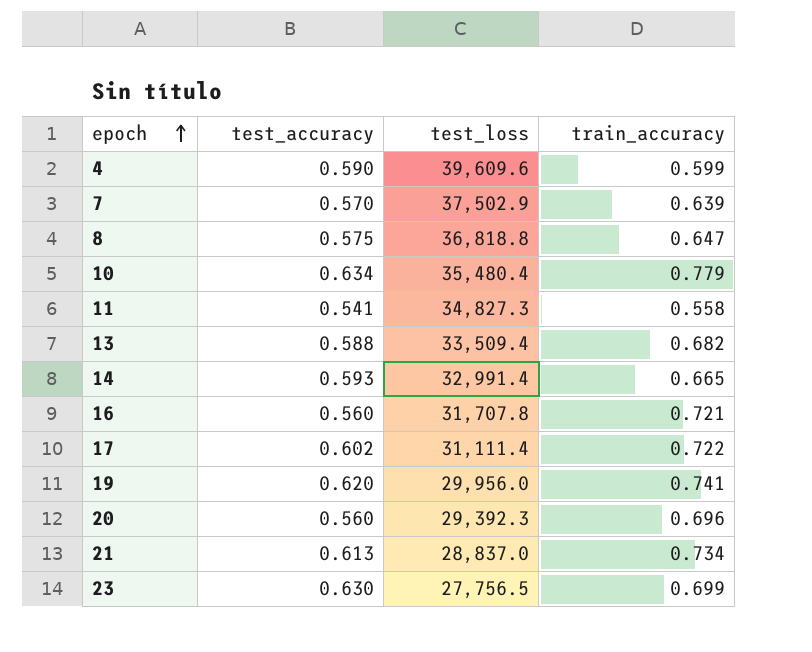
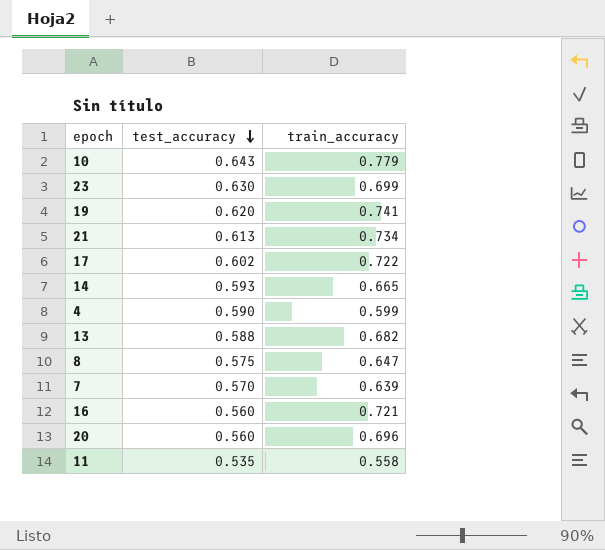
row order: epoch ascending -> test_accuracy descending
column test_loss | position: 3 -> none
10 | test_accuracy: 0.634 -> 0.643
11 | test_accuracy: 0.541 -> 0.535

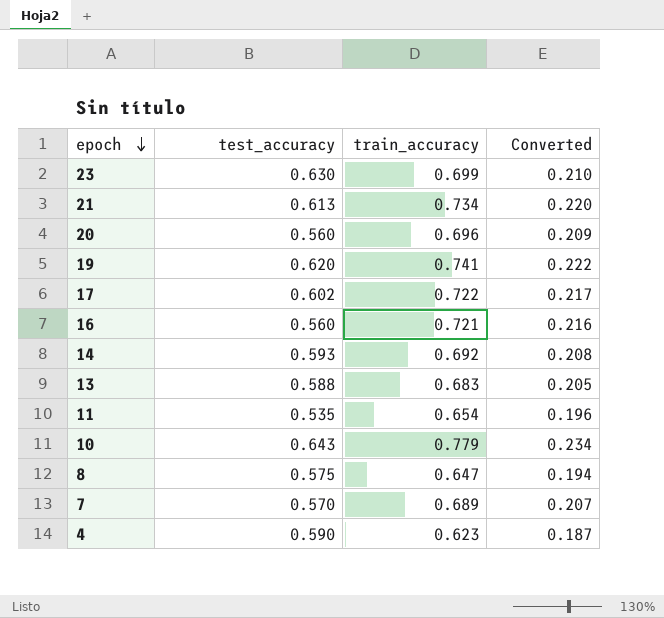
row order: test_accuracy descending -> epoch descending
column Converted | formula: none -> [train_accuracy] * 0.3
14 | train_accuracy: 0.665 -> 0.692
13 | train_accuracy: 0.682 -> 0.683
11 | train_accuracy: 0.558 -> 0.654
7 | train_accuracy: 0.639 -> 0.689
4 | train_accuracy: 0.599 -> 0.623

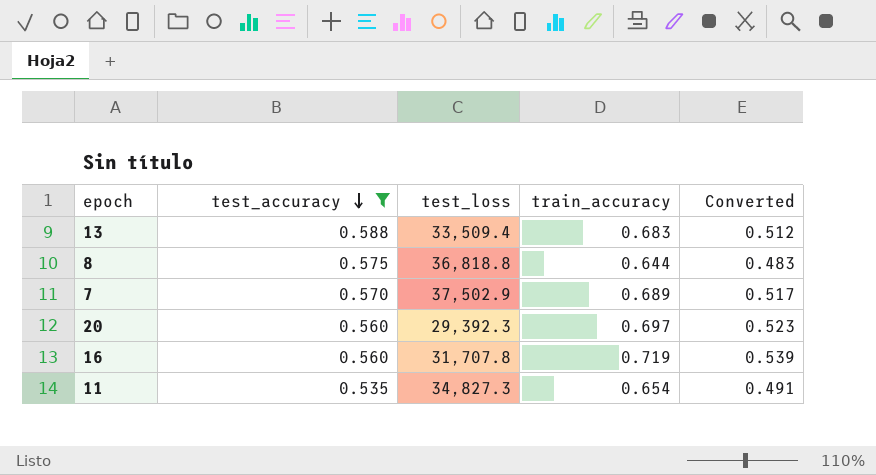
filter: none -> test_accuracy <= 0.588
row order: epoch descending -> test_accuracy descending
column test_loss | position: none -> 3
column Converted | formula: [train_accuracy] * 0.3 -> [train_accuracy] * 0.75
8 | train_accuracy: 0.647 -> 0.644
20 | train_accuracy: 0.696 -> 0.697
16 | train_accuracy: 0.721 -> 0.719

